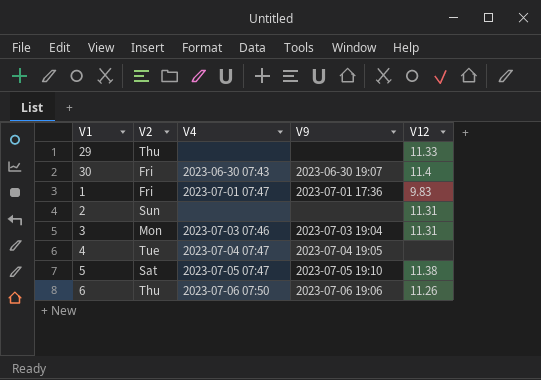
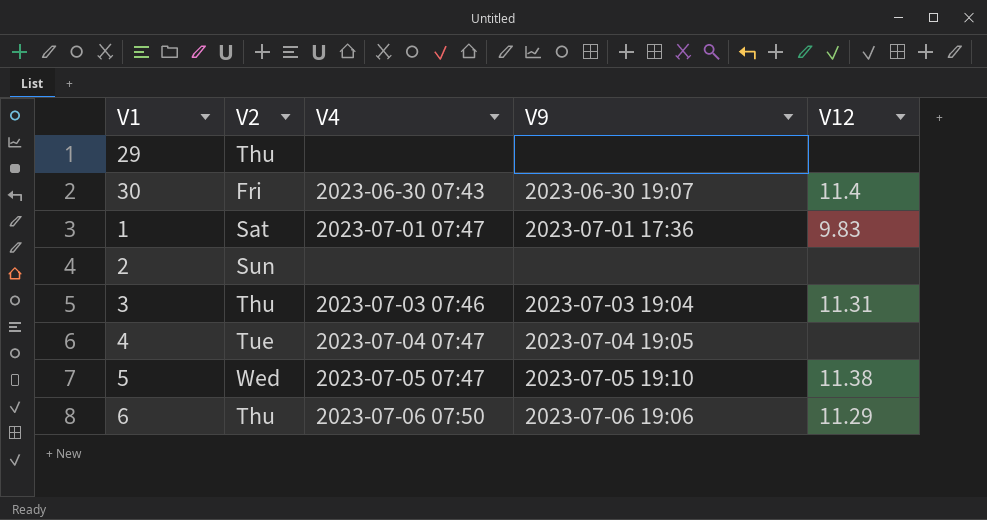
29 | V12: 11.33 -> none
1 | V2: Fri -> Sat
2 | V12: 11.31 -> none
3 | V2: Mon -> Thu
5 | V2: Sat -> Wed
6 | V12: 11.26 -> 11.29

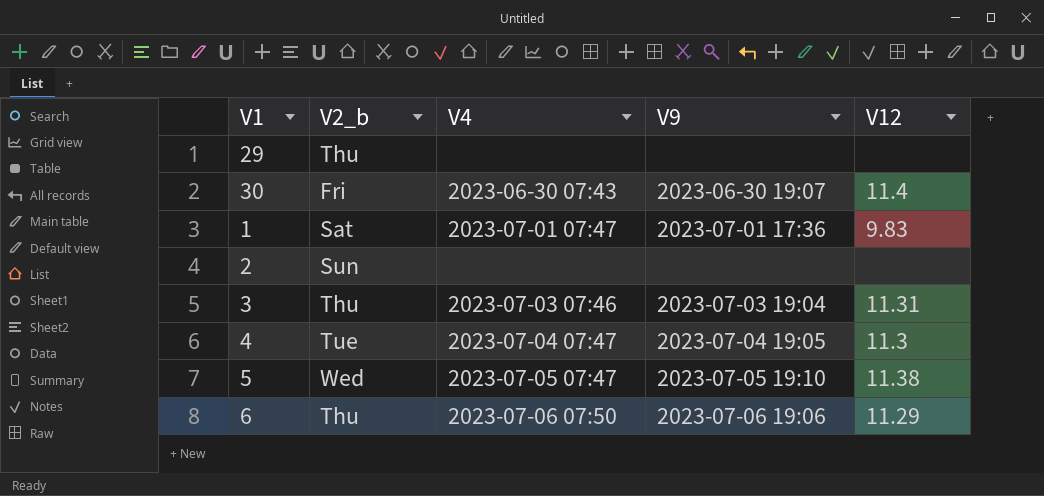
column name: V2 -> V2_b
4 | V12: none -> 11.3

